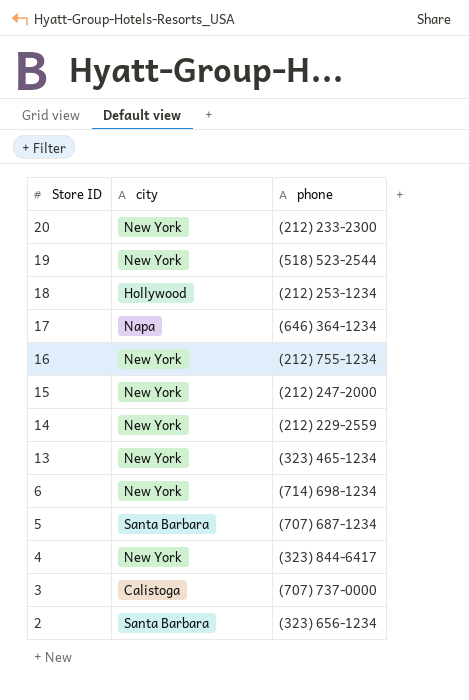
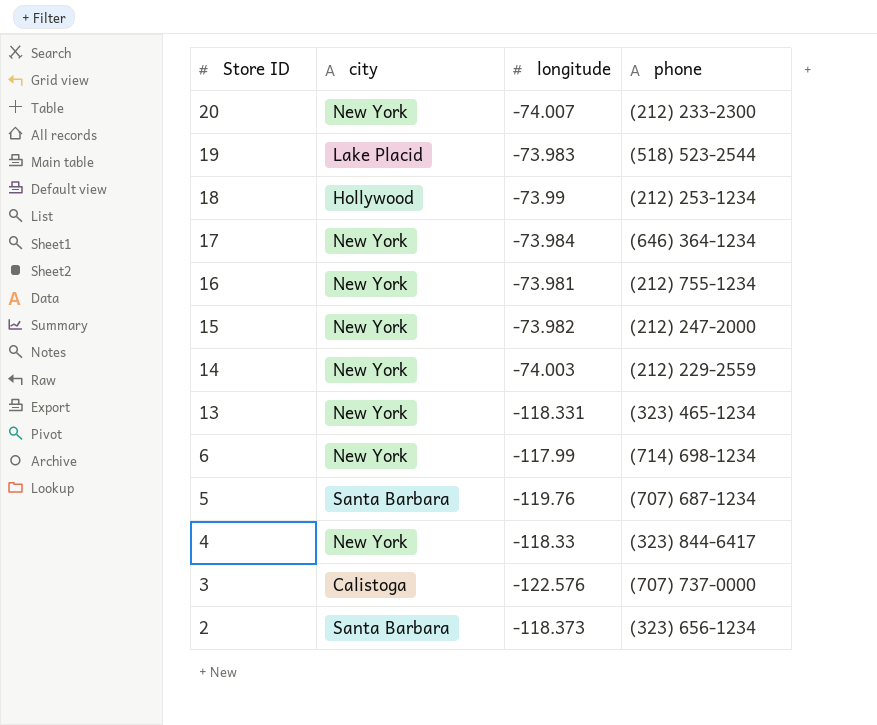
column longitude | position: none -> 3
19 | city: New York -> Lake Placid
17 | city: Napa -> New York

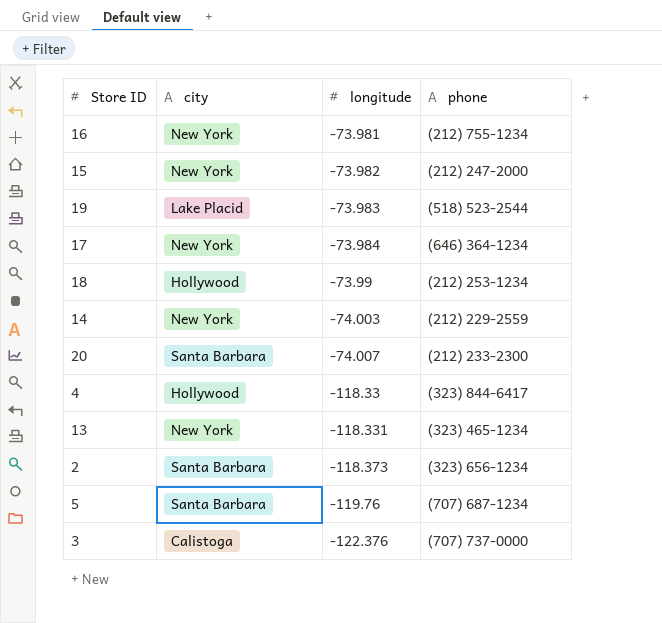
row order: Store ID descending -> longitude descending
row 6: New York | -117.99 | (714) 698-1234 -> none
20 | city: New York -> Santa Barbara
4 | city: New York -> Hollywood
3 | longitude: -122.576 -> -122.376

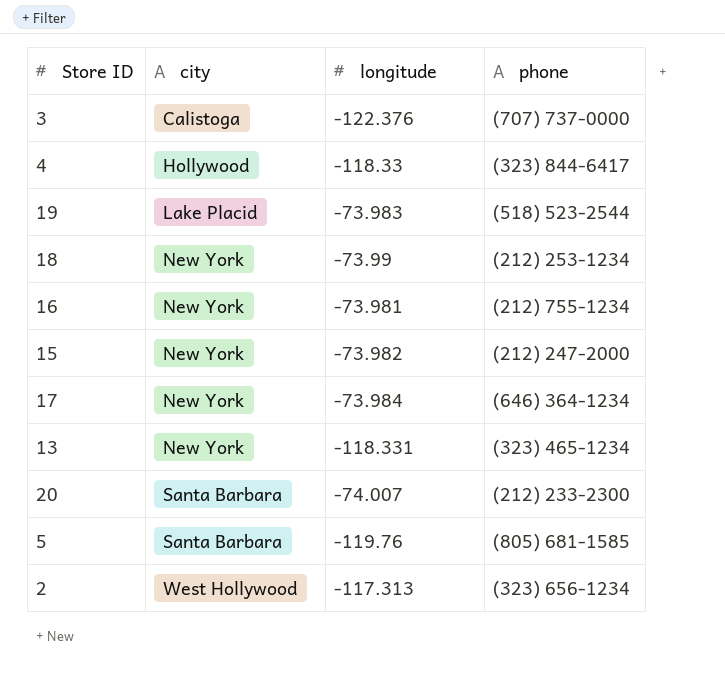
row order: longitude descending -> city ascending
row 14: New York | -74.003 | (212) 229-2559 -> none
18 | city: Hollywood -> New York
5 | phone: (707) 687-1234 -> (805) 681-1585
2 | city: Santa Barbara -> West Hollywood
2 | longitude: -118.373 -> -117.313

